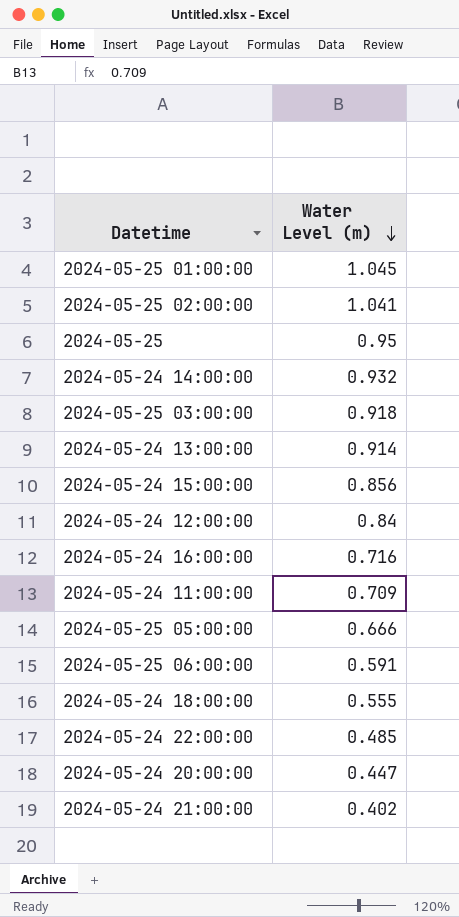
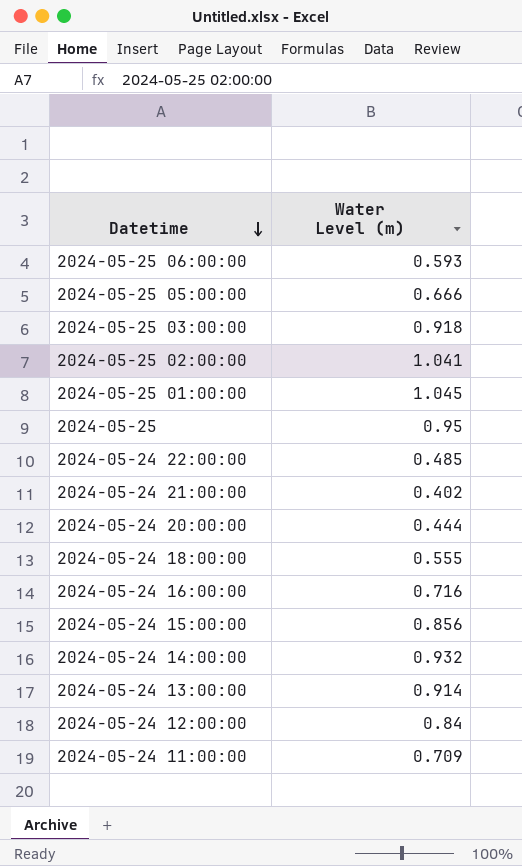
row order: Water Level (m) descending -> Datetime descending
2024-05-25 06:00:00 | Water Level (m): 0.591 -> 0.593
2024-05-24 20:00:00 | Water Level (m): 0.447 -> 0.444

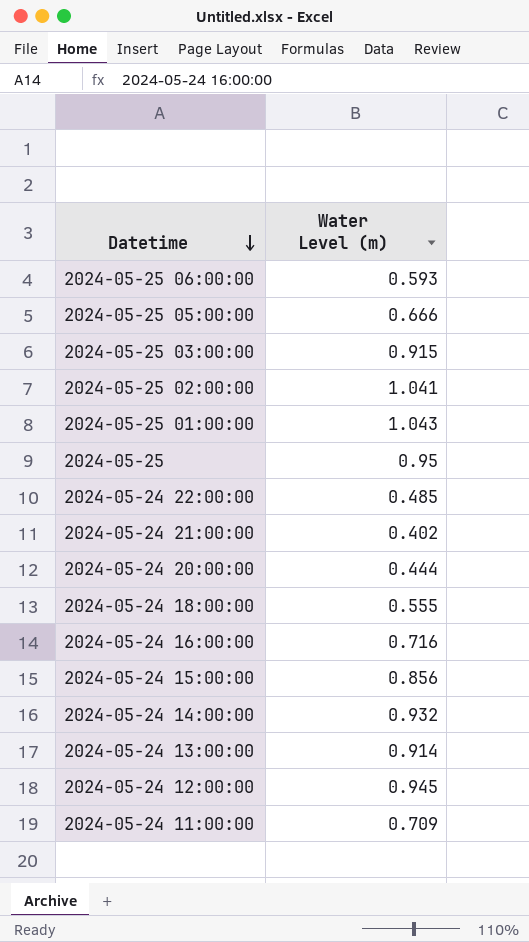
2024-05-25 03:00:00 | Water Level (m): 0.918 -> 0.915
2024-05-25 01:00:00 | Water Level (m): 1.045 -> 1.043
2024-05-24 12:00:00 | Water Level (m): 0.84 -> 0.945

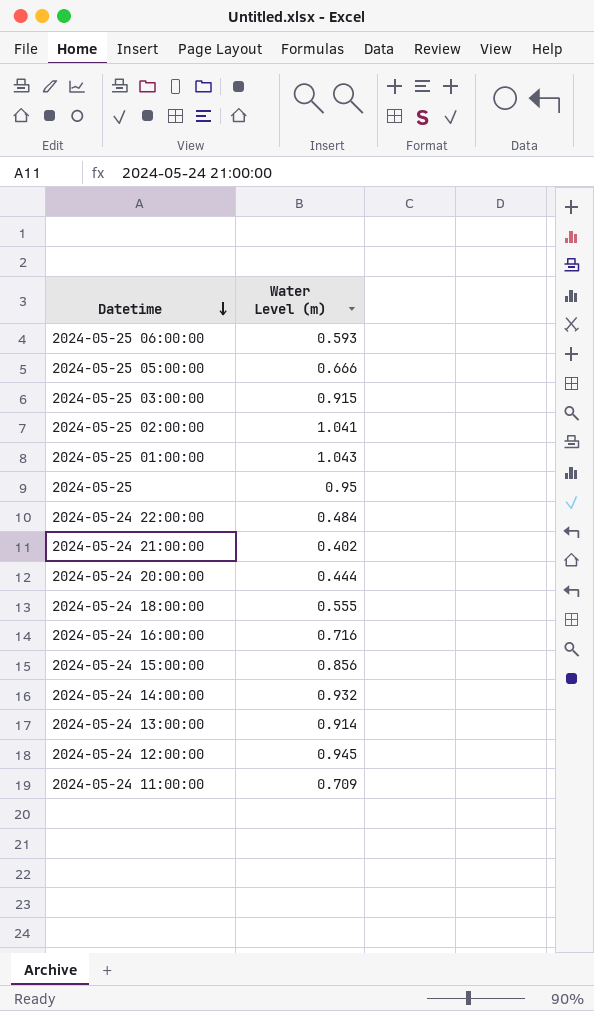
2024-05-24 22:00:00 | Water Level (m): 0.485 -> 0.484

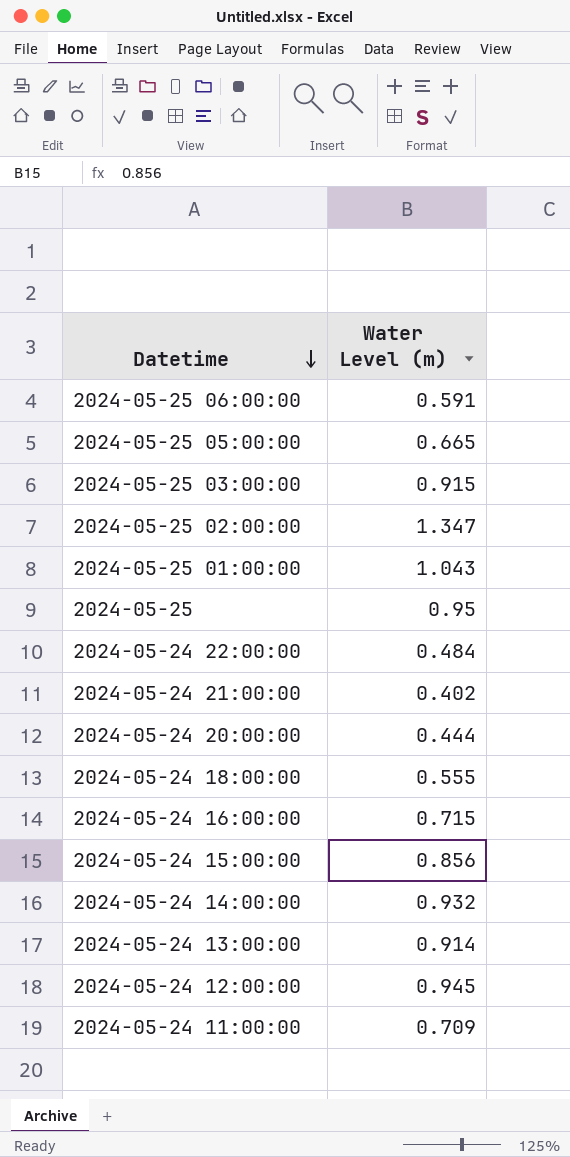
2024-05-25 06:00:00 | Water Level (m): 0.593 -> 0.591
2024-05-25 05:00:00 | Water Level (m): 0.666 -> 0.665
2024-05-25 02:00:00 | Water Level (m): 1.041 -> 1.347
2024-05-24 16:00:00 | Water Level (m): 0.716 -> 0.715

